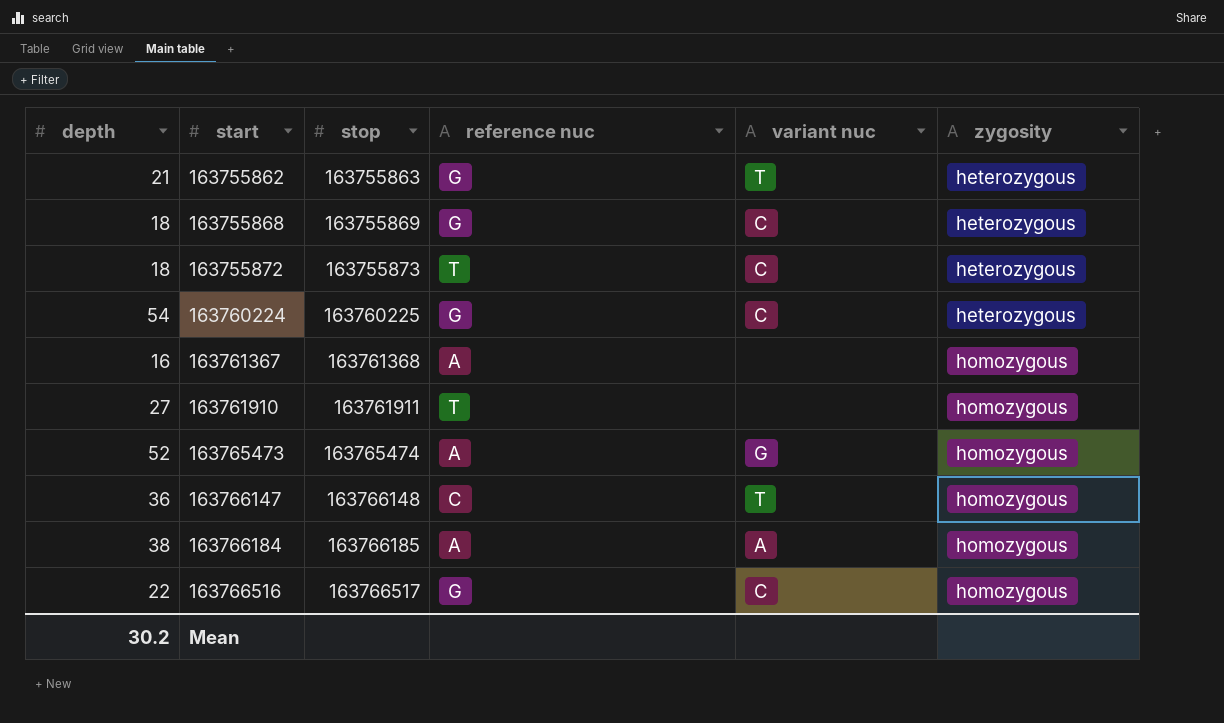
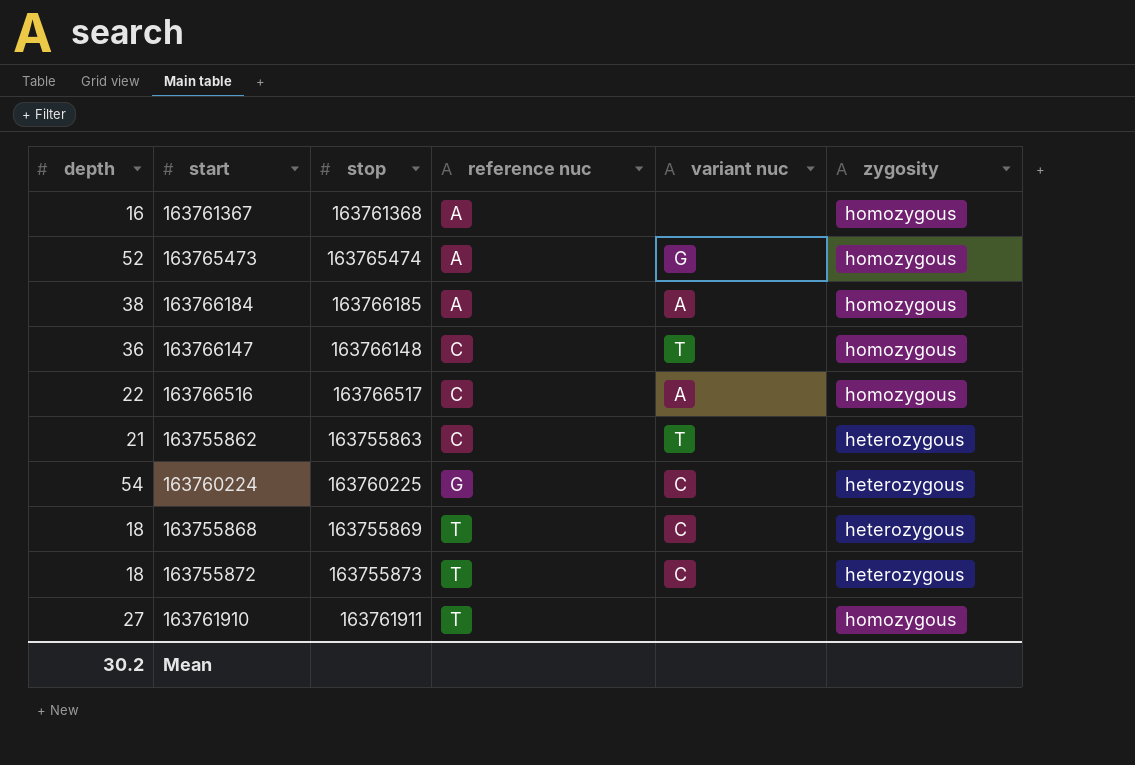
row order: start ascending -> reference nuc ascending
163766516 | reference nuc: G -> C
163766516 | variant nuc: C -> A
163755862 | reference nuc: G -> C
163755868 | reference nuc: G -> T

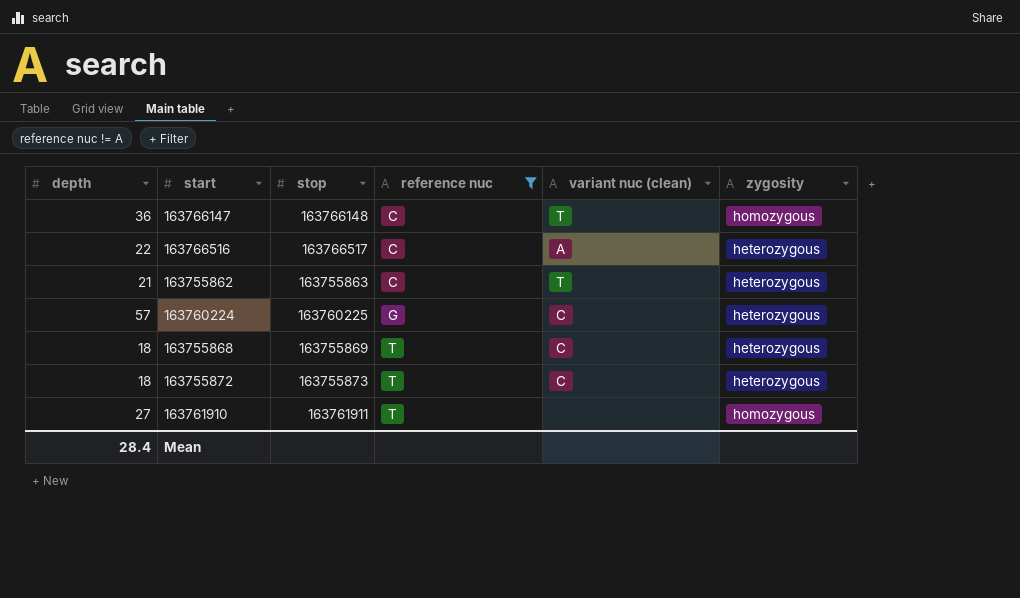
filter: none -> reference nuc != A
column name: variant nuc -> variant nuc (clean)
163766516 | zygosity: homozygous -> heterozygous
163760224 | depth: 54 -> 57
Mean | depth: 30.2 -> 28.4

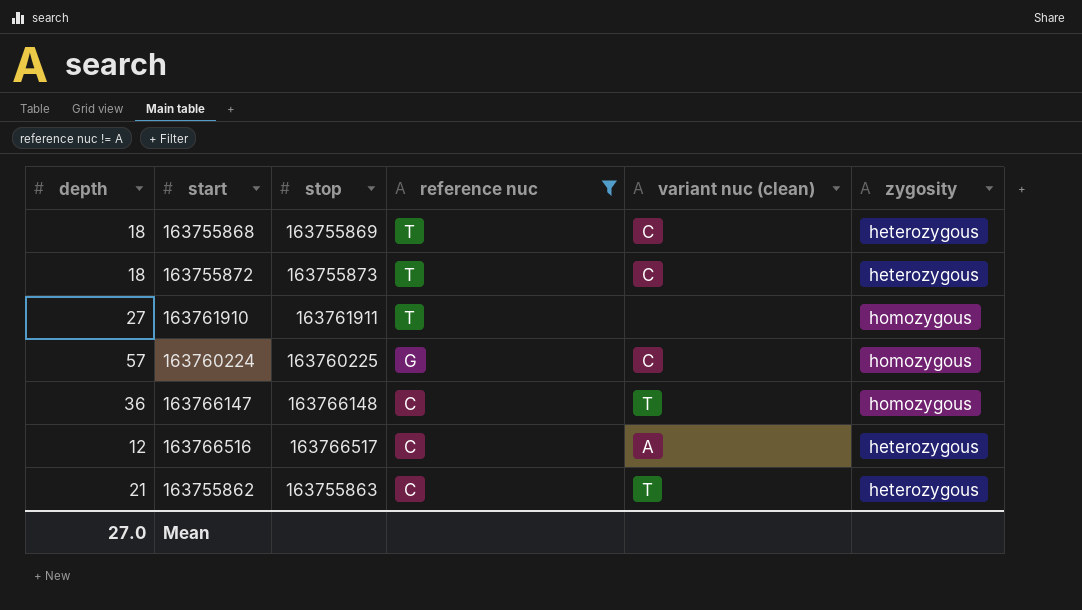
row order: reference nuc ascending -> reference nuc descending
163760224 | zygosity: heterozygous -> homozygous
163766516 | depth: 22 -> 12
Mean | depth: 28.4 -> 27.0

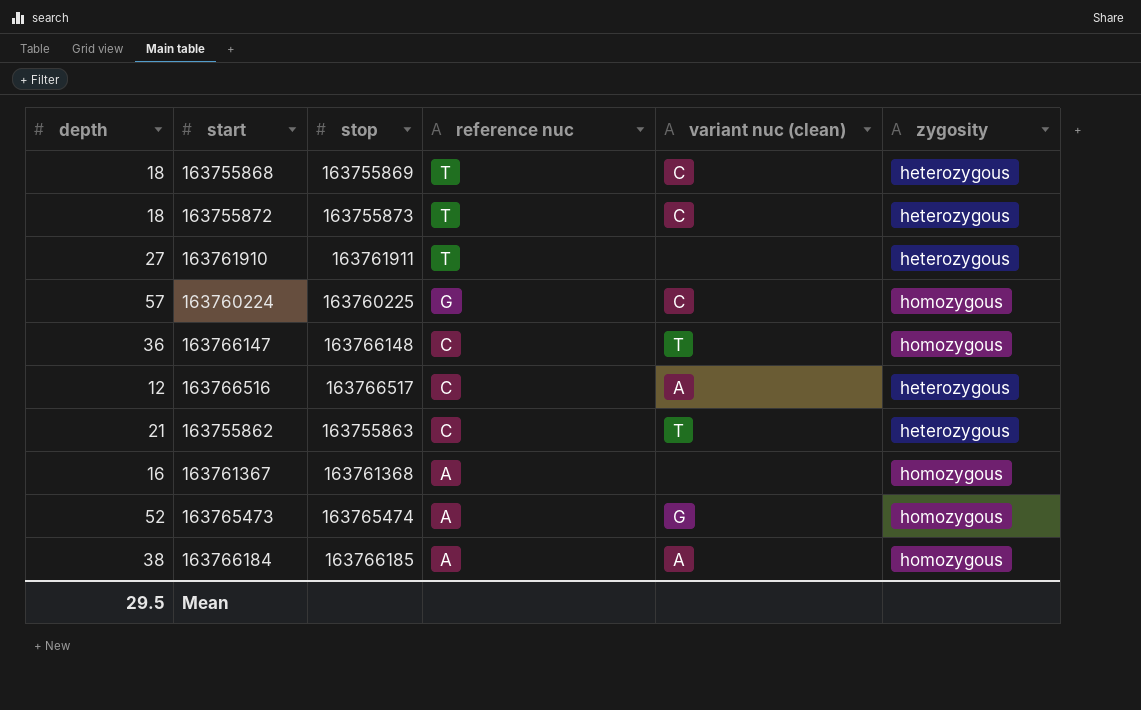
filter: reference nuc != A -> none
163761910 | zygosity: homozygous -> heterozygous
Mean | depth: 27.0 -> 29.5

